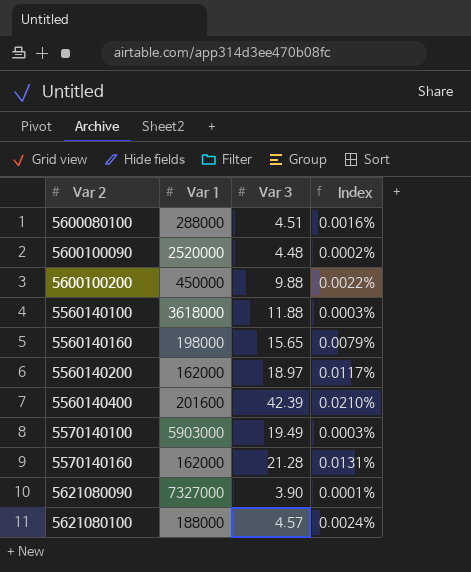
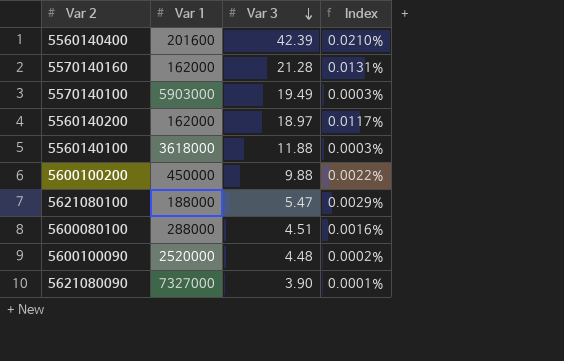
row order: none -> Var 3 descending
row 5560140160: 198000 | 15.65 | 0.0079% -> none
5621080100 | Var 3: 4.57 -> 5.47
5621080100 | Index: 0.0024% -> 0.0029%

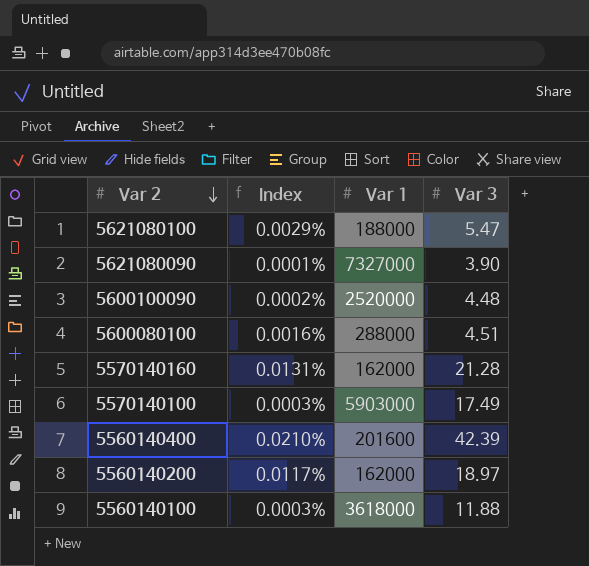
row order: Var 3 descending -> Var 2 descending
column Index | position: 4 -> 2
row 5600100200: 450000 | 9.88 | 0.0022% -> none
5570140100 | Var 3: 19.49 -> 17.49

